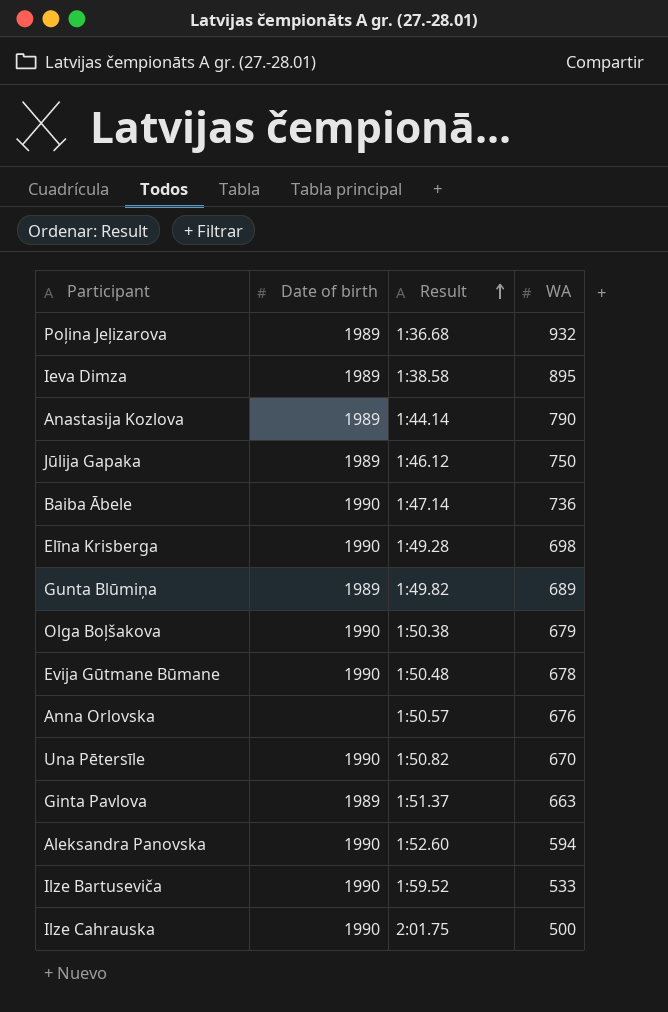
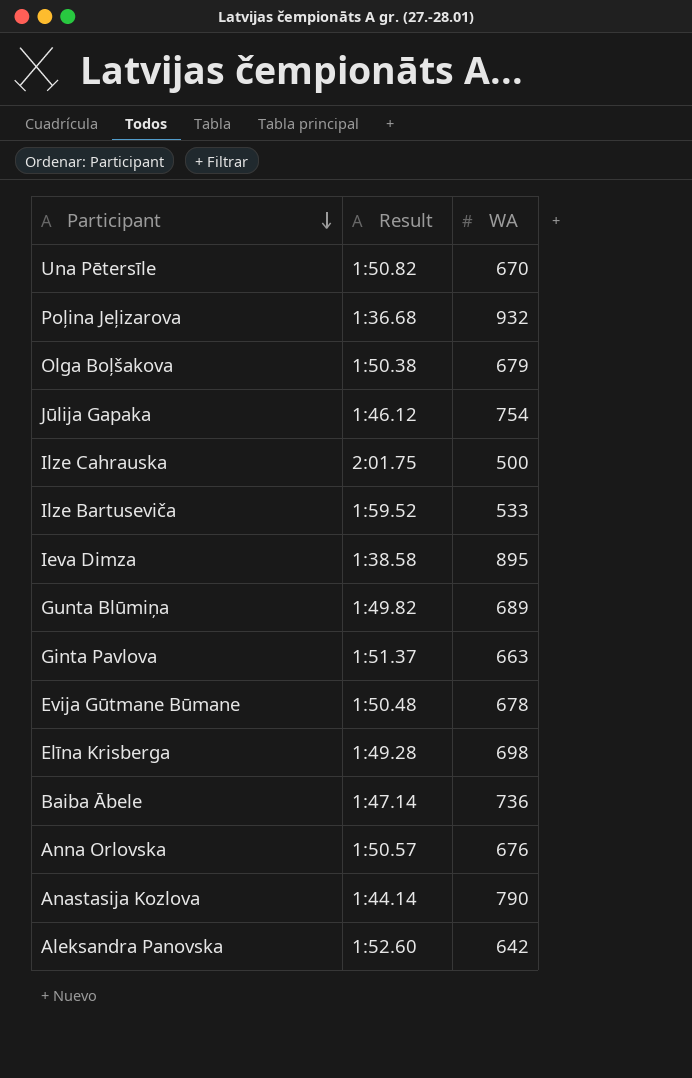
row order: Result ascending -> Participant descending
column Date of birth | position: 2 -> none
Jūlija Gapaka | WA: 750 -> 754
Aleksandra Panovska | WA: 594 -> 642

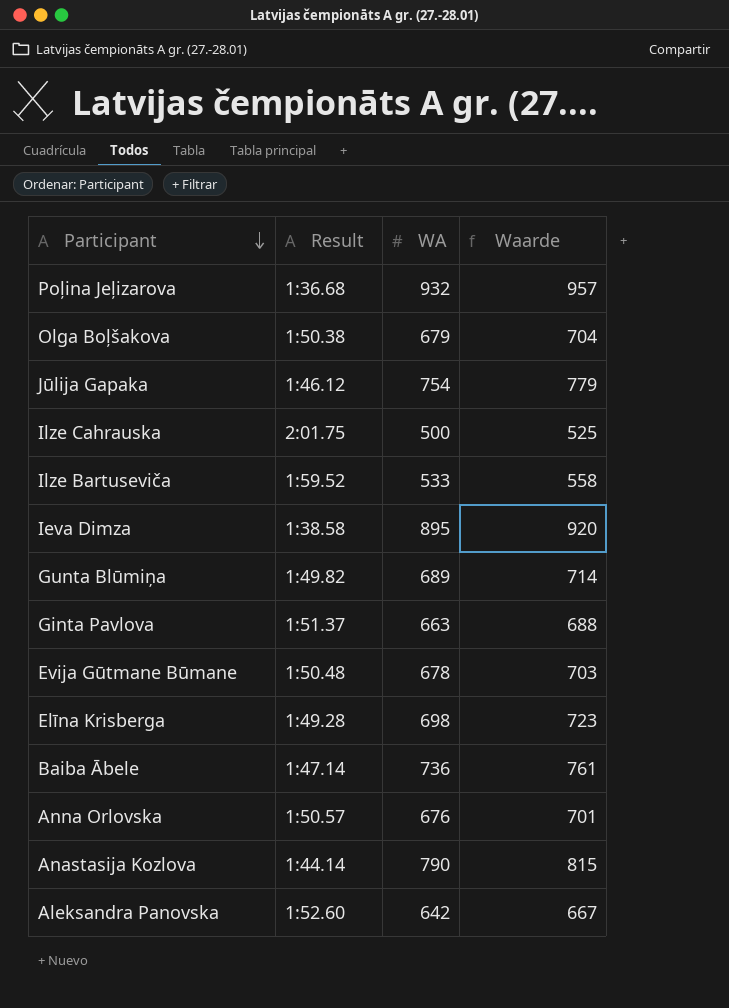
column Waarde | formula: none -> [WA] + 25
row Una Pētersīle: 1:50.82 | 670 -> none

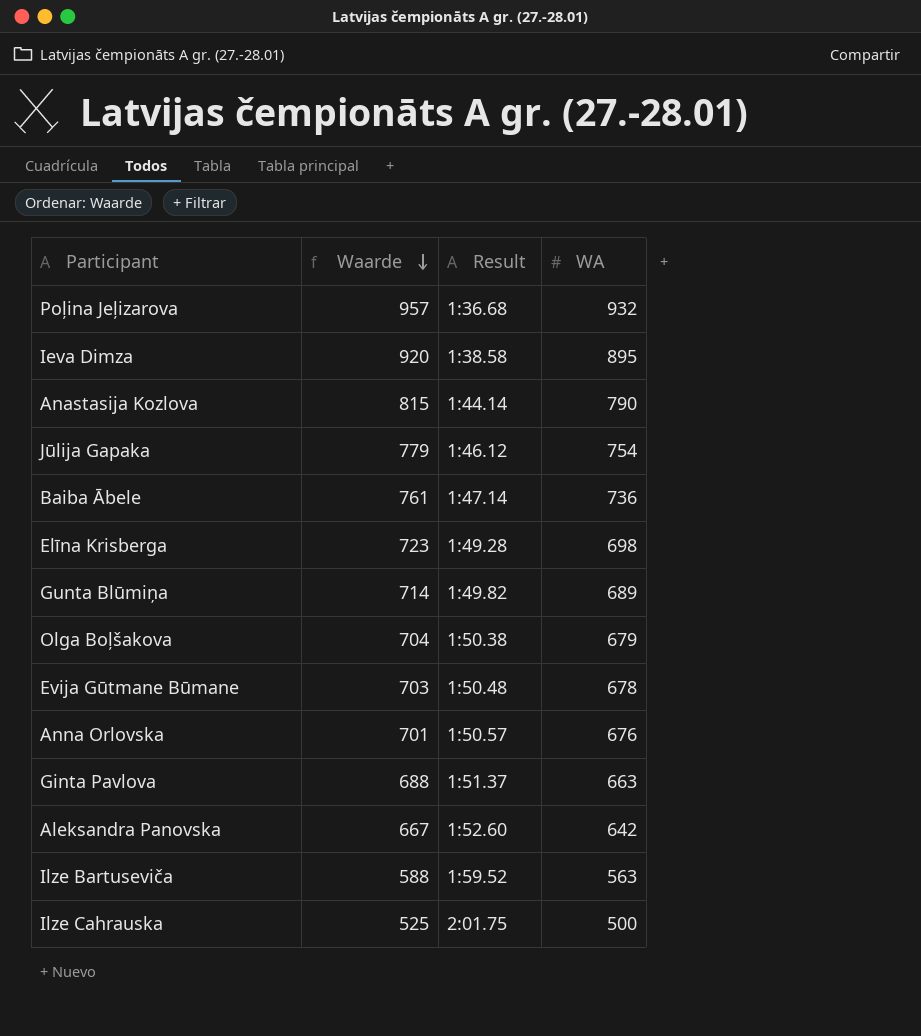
row order: Participant descending -> Waarde descending
column Waarde | position: 4 -> 2
Ilze Bartuseviča | Waarde: 558 -> 588
Ilze Bartuseviča | WA: 533 -> 563

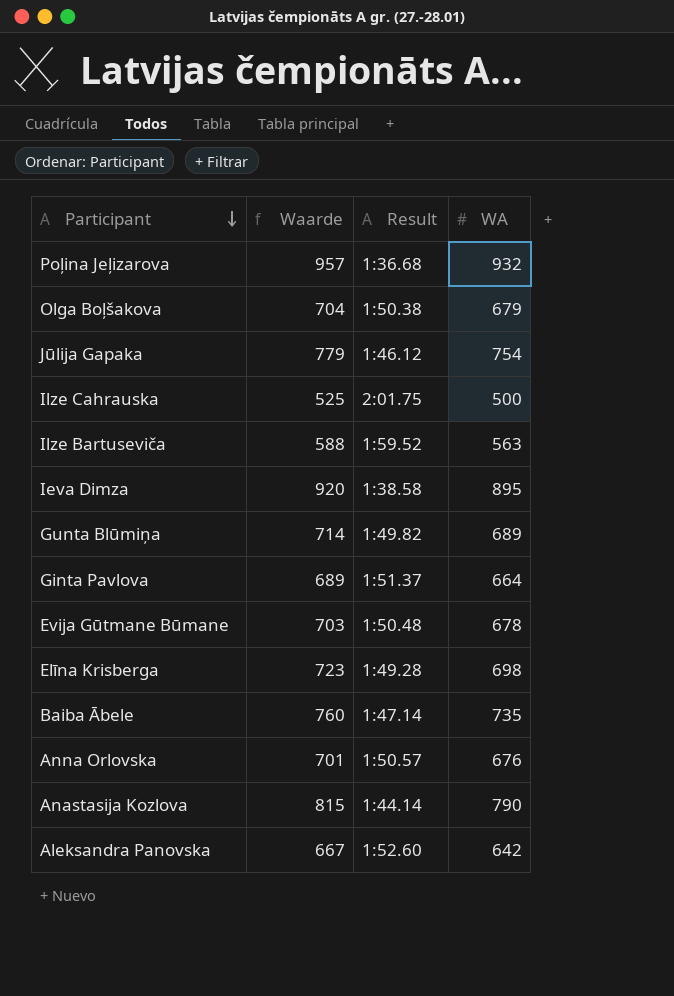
row order: Waarde descending -> Participant descending
Ginta Pavlova | Waarde: 688 -> 689
Ginta Pavlova | WA: 663 -> 664
Baiba Ābele | Waarde: 761 -> 760
Baiba Ābele | WA: 736 -> 735

